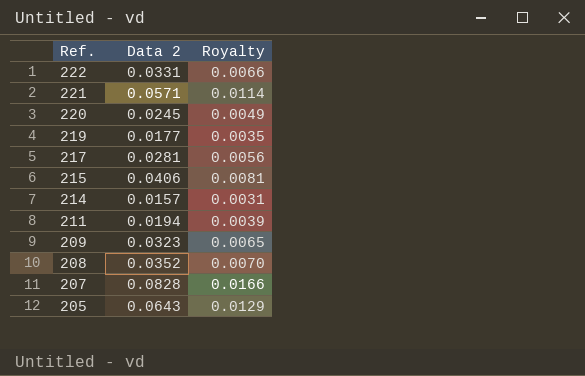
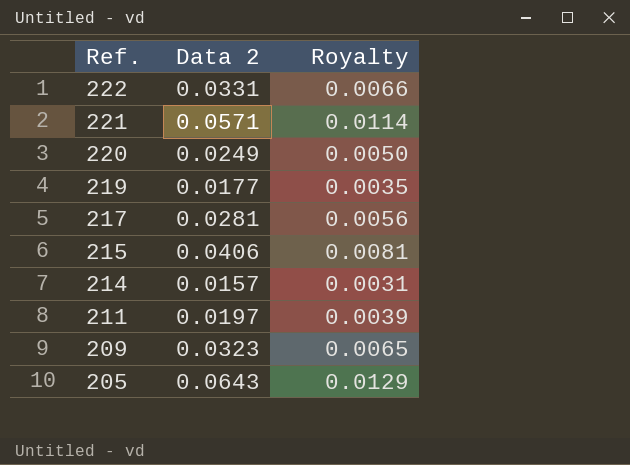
row 208: 0.0352 | 0.0070 -> none
row 207: 0.0828 | 0.0166 -> none
220 | Data 2: 0.0245 -> 0.0249
220 | Royalty: 0.0049 -> 0.0050
211 | Data 2: 0.0194 -> 0.0197

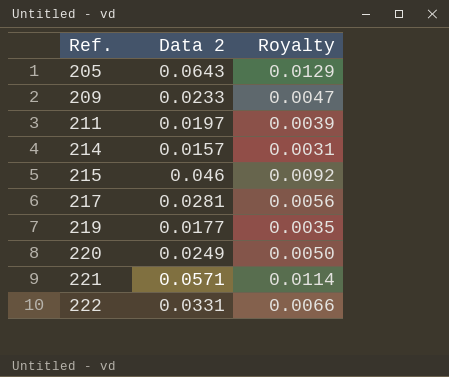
row order: Ref. descending -> Ref. ascending
209 | Data 2: 0.0323 -> 0.0233
209 | Royalty: 0.0065 -> 0.0047
215 | Data 2: 0.0406 -> 0.046
215 | Royalty: 0.0081 -> 0.0092

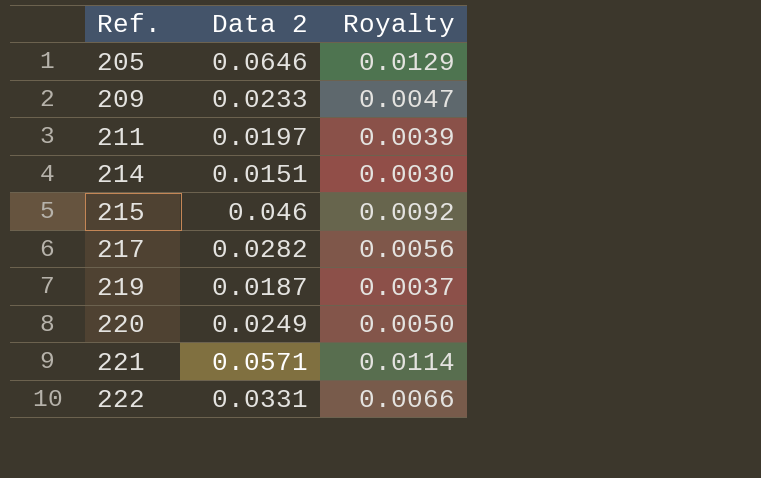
205 | Data 2: 0.0643 -> 0.0646
214 | Data 2: 0.0157 -> 0.0151
214 | Royalty: 0.0031 -> 0.0030
217 | Data 2: 0.0281 -> 0.0282
219 | Data 2: 0.0177 -> 0.0187
219 | Royalty: 0.0035 -> 0.0037

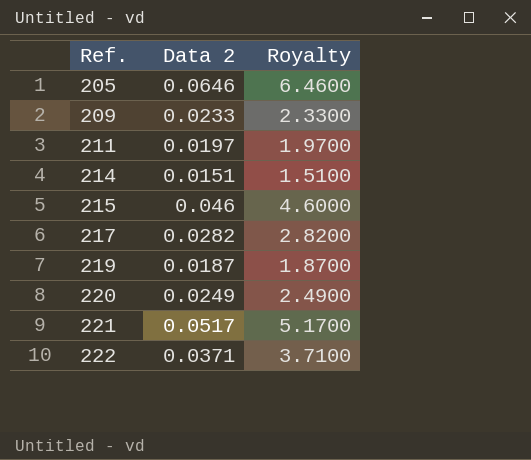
column Royalty | formula: [Data 2] * 0.2 -> [Data 2] * 100
221 | Data 2: 0.0571 -> 0.0517
222 | Data 2: 0.0331 -> 0.0371

